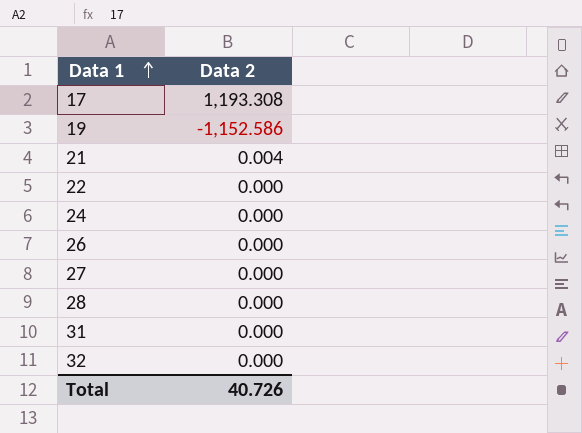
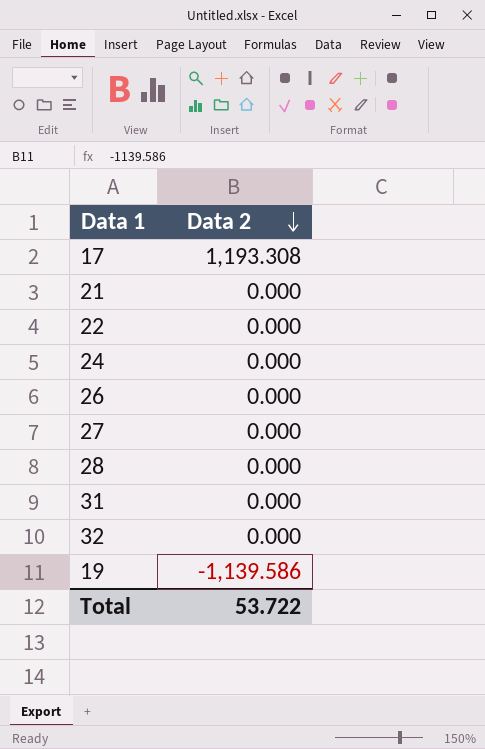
row order: Data 1 ascending -> Data 2 descending
21 | Data 2: 0.004 -> 0.000
19 | Data 2: -1,152.586 -> -1,139.586
Total | Data 2: 40.726 -> 53.722

